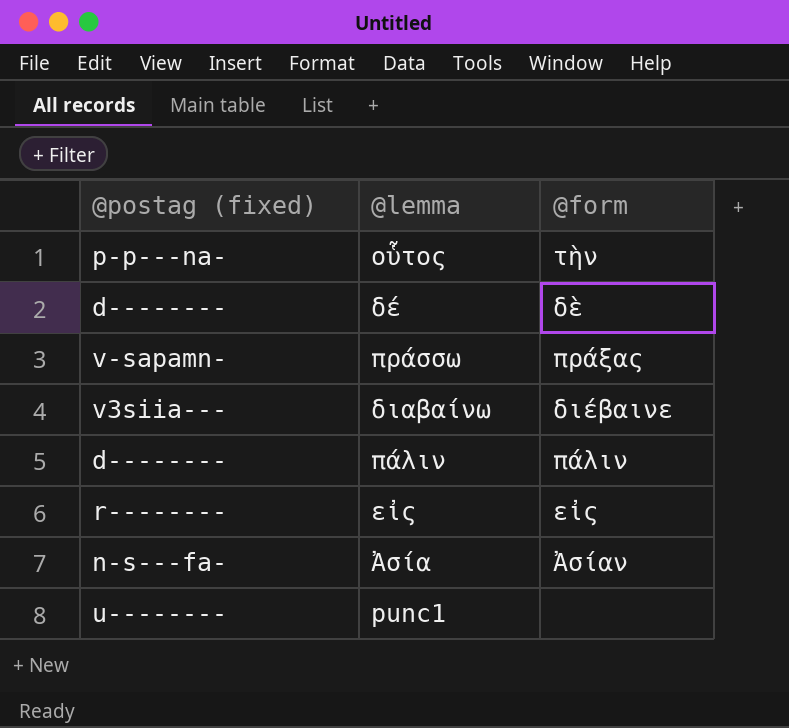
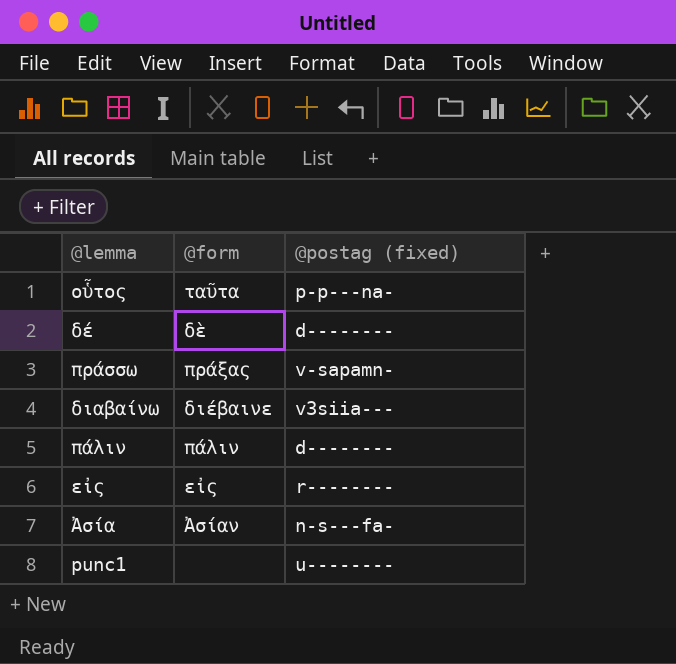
column @postag (fixed) | position: 1 -> 3
οὗτος | @form: τὴν -> ταῦτα

